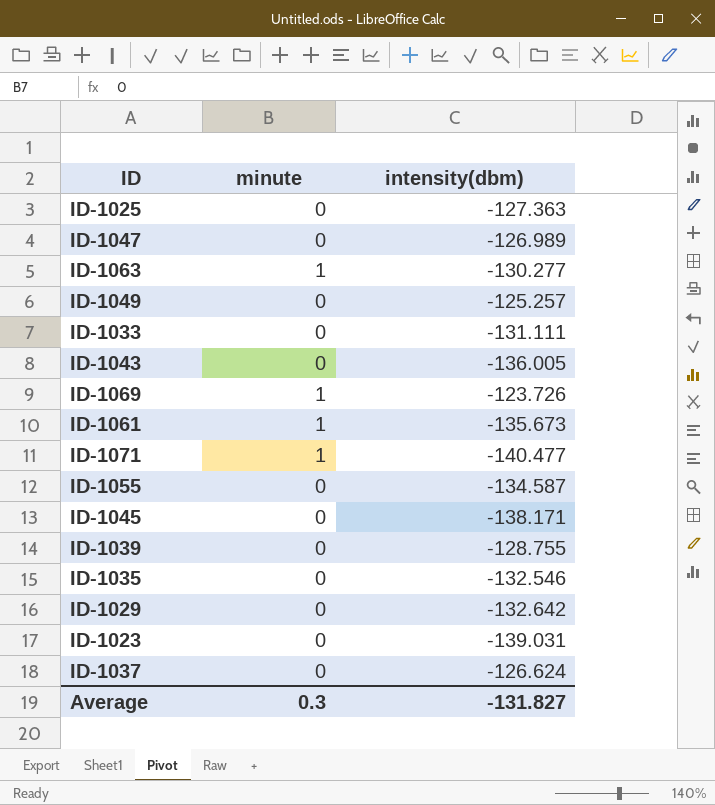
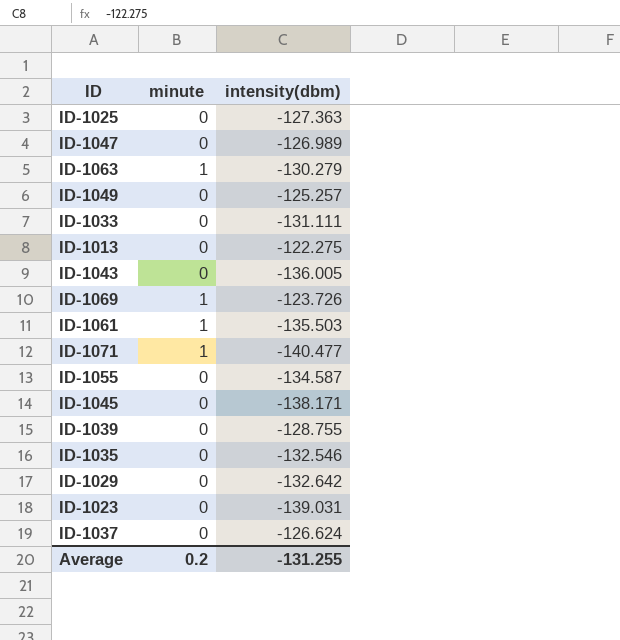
ID-1063 | intensity(dbm): -130.277 -> -130.279
row ID-1013: none -> 0 | -122.275
ID-1061 | intensity(dbm): -135.673 -> -135.503
Average | minute: 0.3 -> 0.2
Average | intensity(dbm): -131.827 -> -131.255

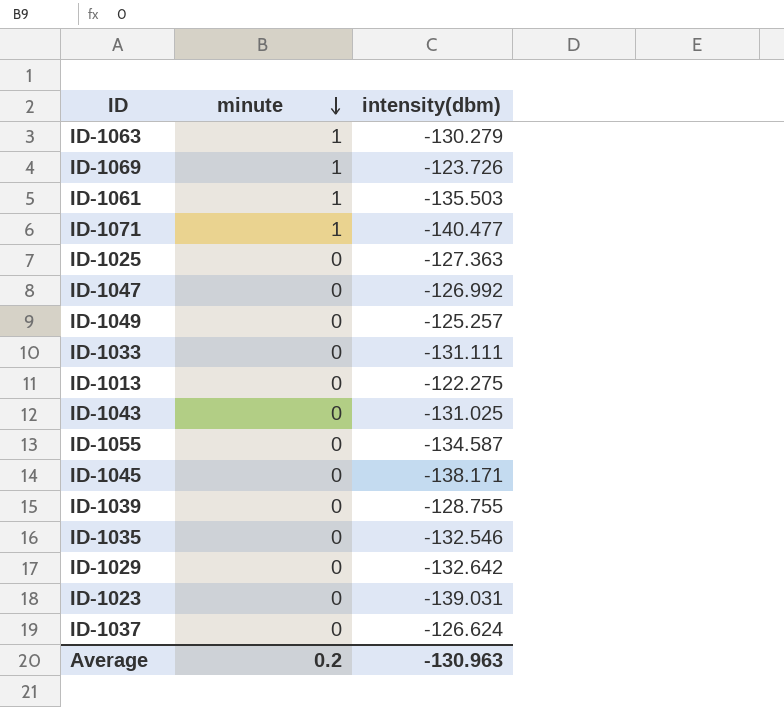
row order: none -> minute descending
ID-1047 | intensity(dbm): -126.989 -> -126.992
ID-1043 | intensity(dbm): -136.005 -> -131.025
Average | intensity(dbm): -131.255 -> -130.963

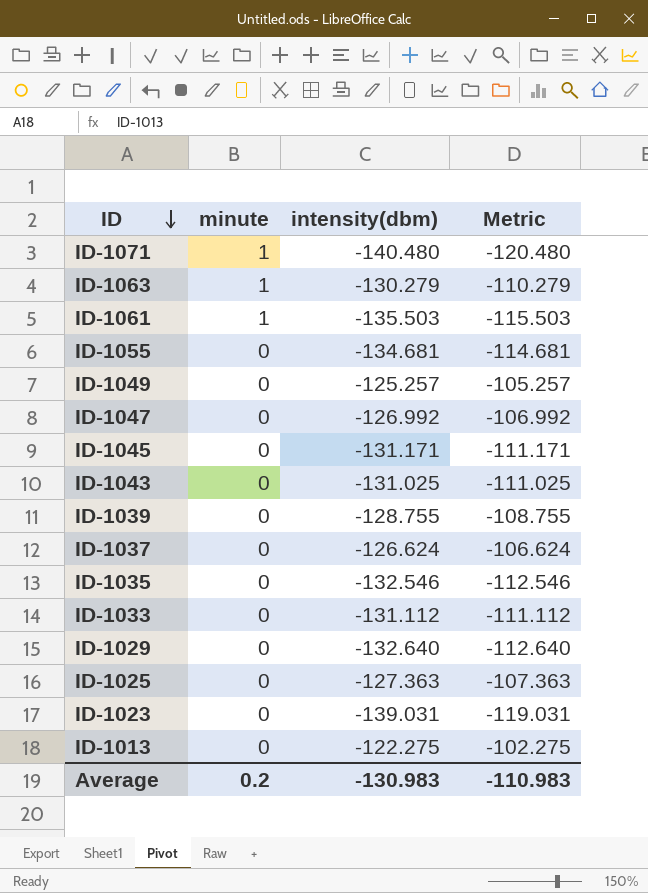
row order: minute descending -> ID descending
column Metric | formula: none -> [intensity(dbm)] + 20
row ID-1069: 1 | -123.726 -> none
ID-1071 | intensity(dbm): -140.477 -> -140.480
ID-1055 | intensity(dbm): -134.587 -> -134.681
ID-1045 | intensity(dbm): -138.171 -> -131.171
ID-1033 | intensity(dbm): -131.111 -> -131.112
ID-1029 | intensity(dbm): -132.642 -> -132.640
Average | intensity(dbm): -130.963 -> -130.983

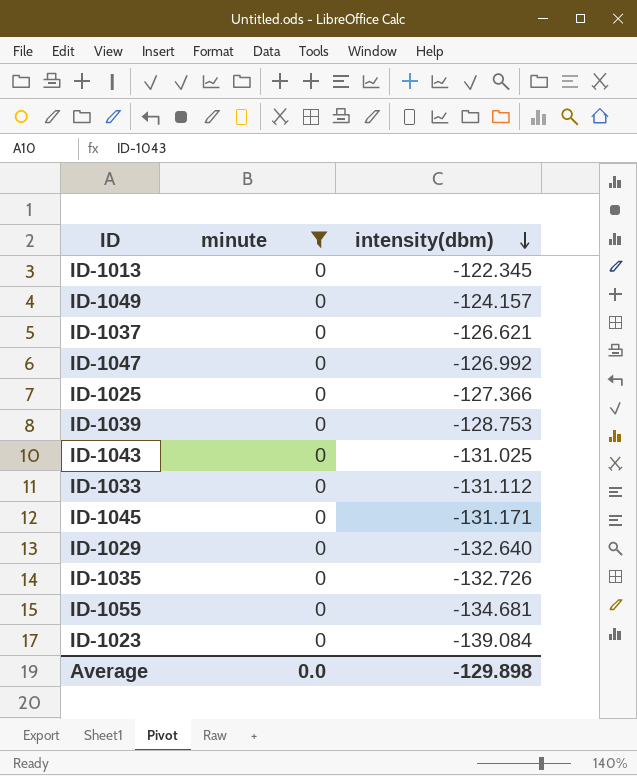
filter: none -> minute = 0
row order: ID descending -> intensity(dbm) descending
column Metric | formula: [intensity(dbm)] + 20 -> none
ID-1013 | intensity(dbm): -122.275 -> -122.345
ID-1049 | intensity(dbm): -125.257 -> -124.157
ID-1037 | intensity(dbm): -126.624 -> -126.621
ID-1025 | intensity(dbm): -127.363 -> -127.366
ID-1039 | intensity(dbm): -128.755 -> -128.753
ID-1035 | intensity(dbm): -132.546 -> -132.726
ID-1023 | intensity(dbm): -139.031 -> -139.084
Average | minute: 0.2 -> 0.0
Average | intensity(dbm): -130.983 -> -129.898

